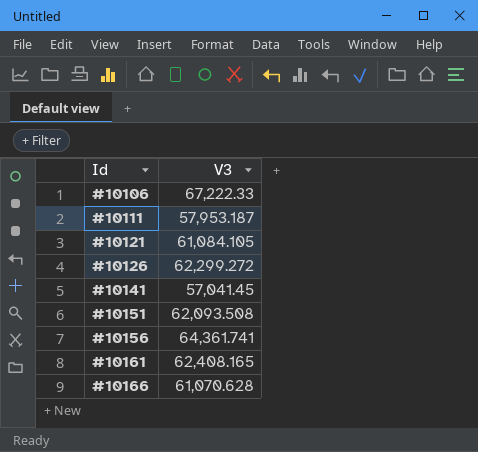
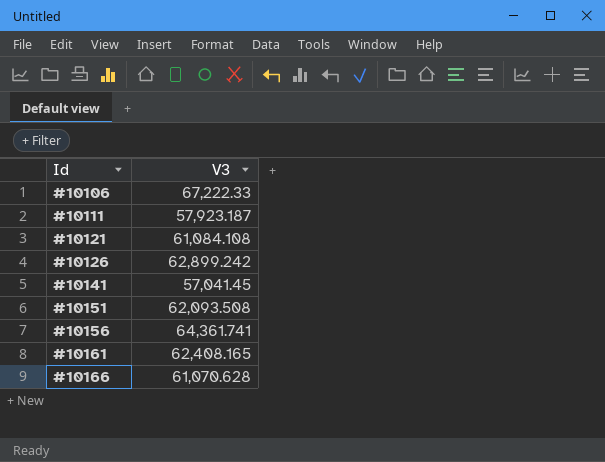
#10111 | V3: 57,953.187 -> 57,923.187
#10121 | V3: 61,084.105 -> 61,084.108
#10126 | V3: 62,299.272 -> 62,899.242

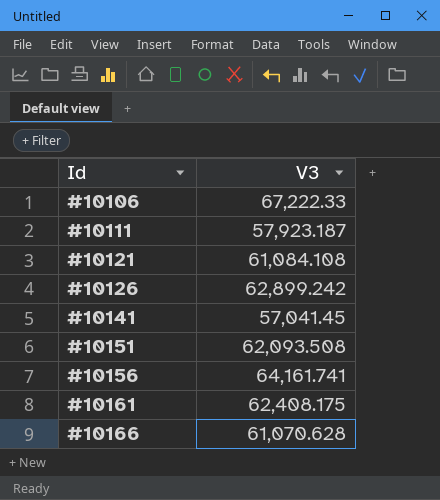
#10156 | V3: 64,361.741 -> 64,161.741
#10161 | V3: 62,408.165 -> 62,408.175

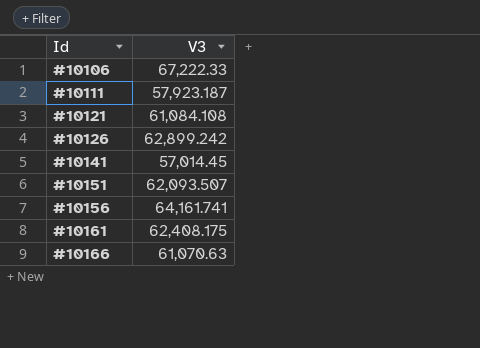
#10141 | V3: 57,041.45 -> 57,014.45
#10151 | V3: 62,093.508 -> 62,093.507
#10166 | V3: 61,070.628 -> 61,070.63

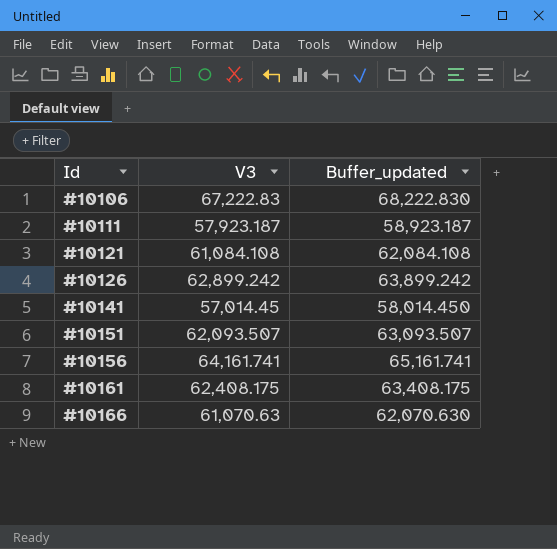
column Buffer_updated | formula: none -> [V3] + 1000
#10106 | V3: 67,222.33 -> 67,222.83

